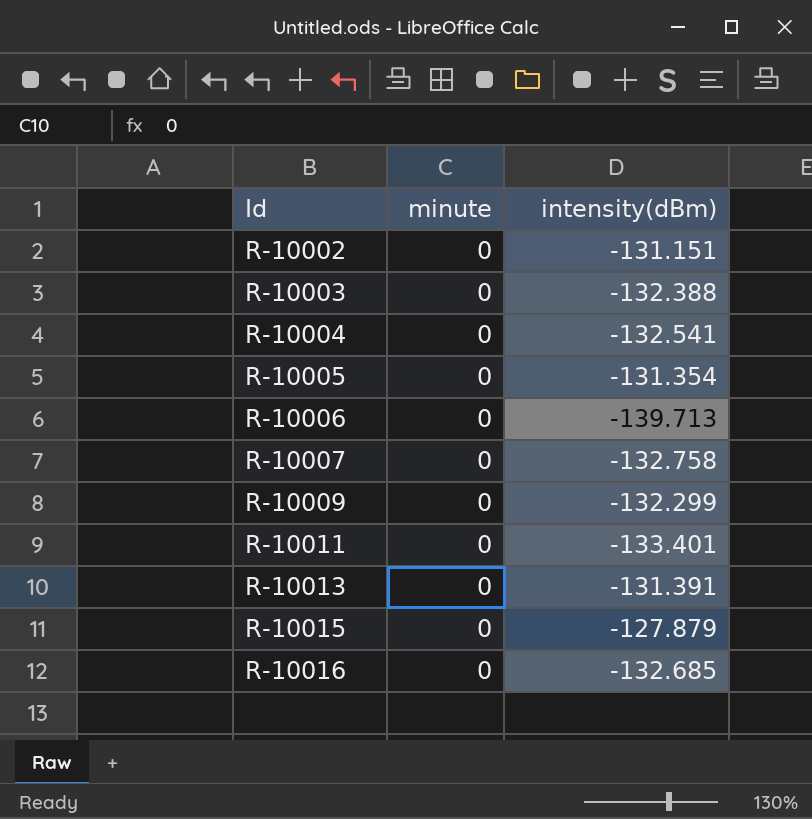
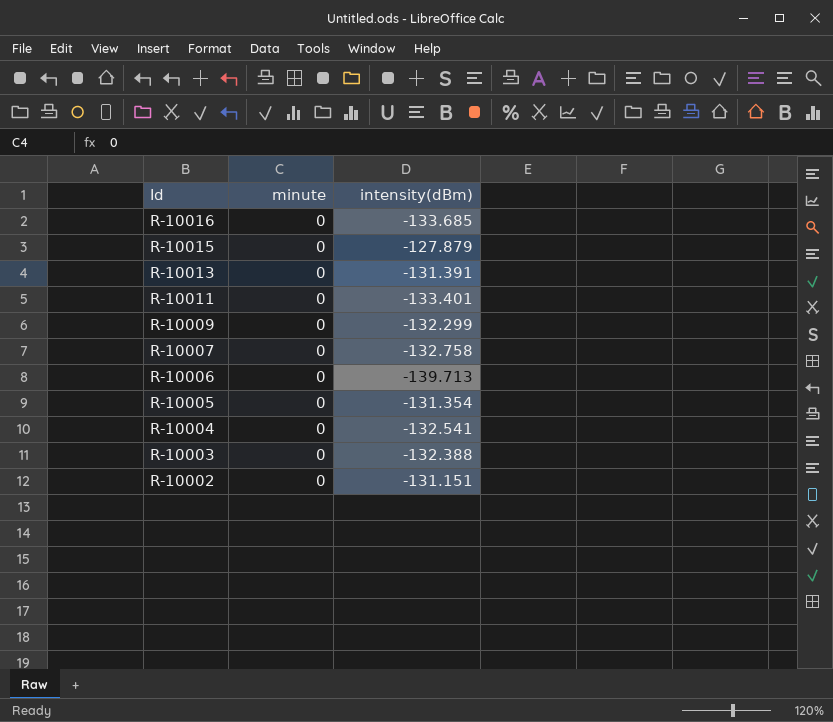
row order: Id ascending -> Id descending
R-10016 | intensity(dBm): -132.685 -> -133.685

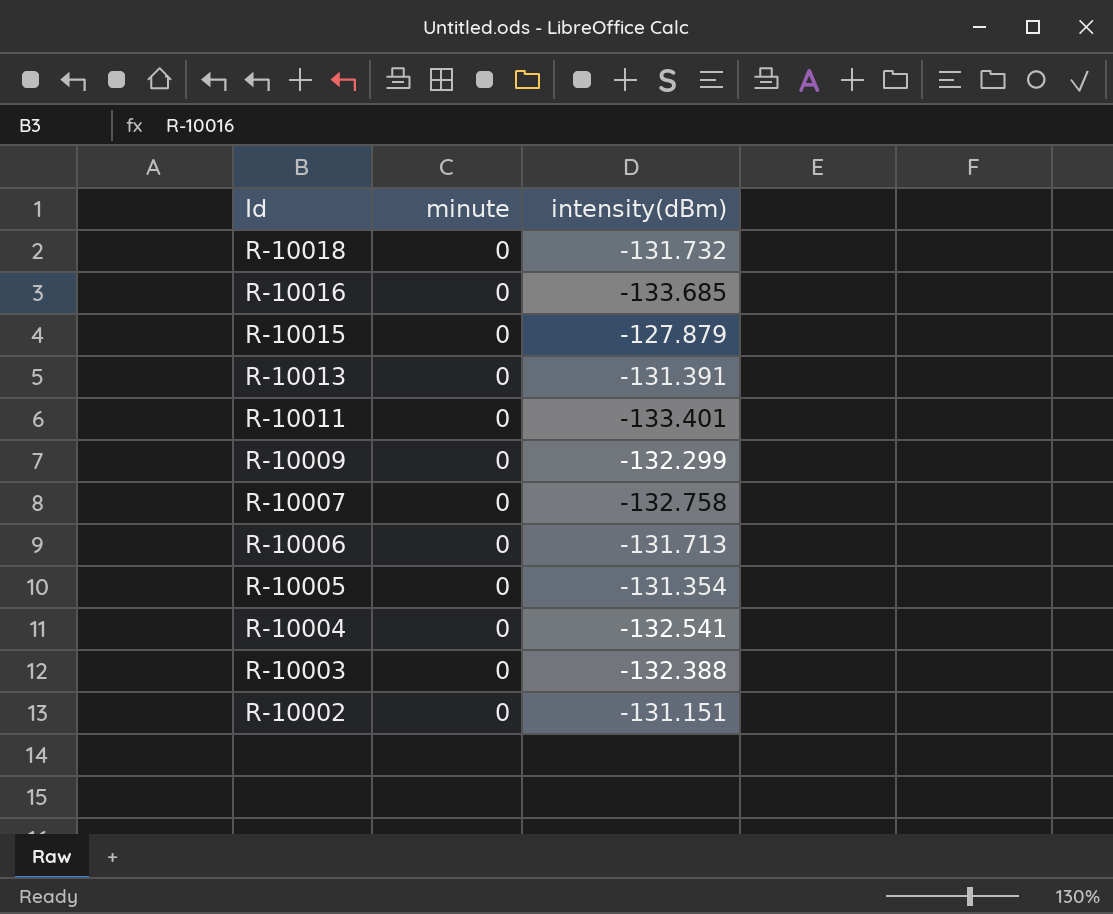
row R-10018: none -> 0 | -131.732
R-10006 | intensity(dBm): -139.713 -> -131.713

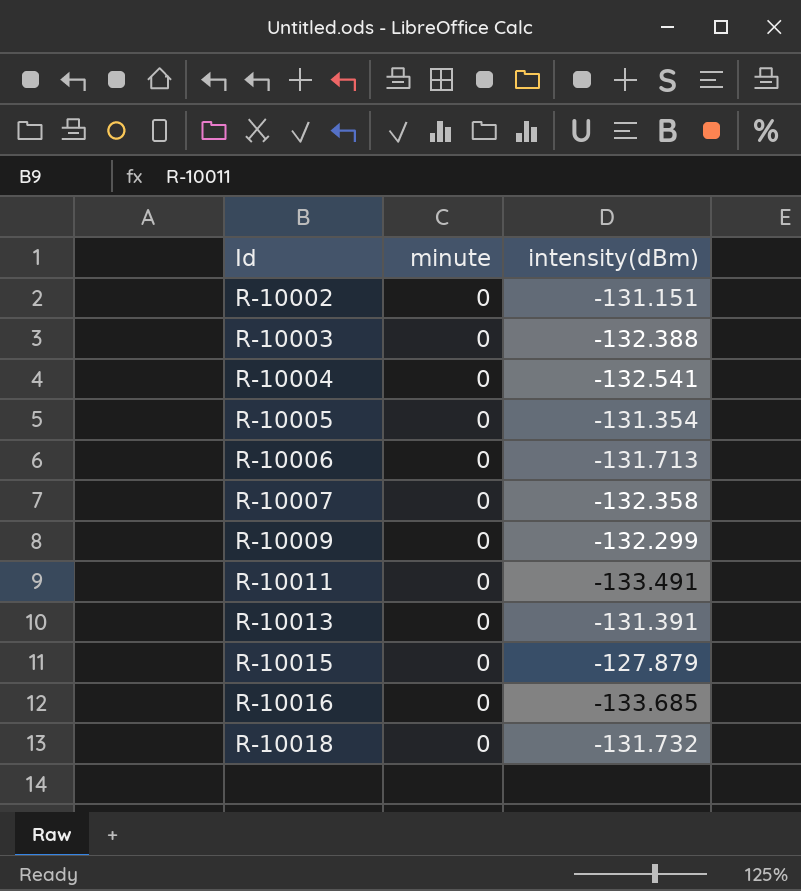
row order: Id descending -> Id ascending
R-10007 | intensity(dBm): -132.758 -> -132.358
R-10011 | intensity(dBm): -133.401 -> -133.491

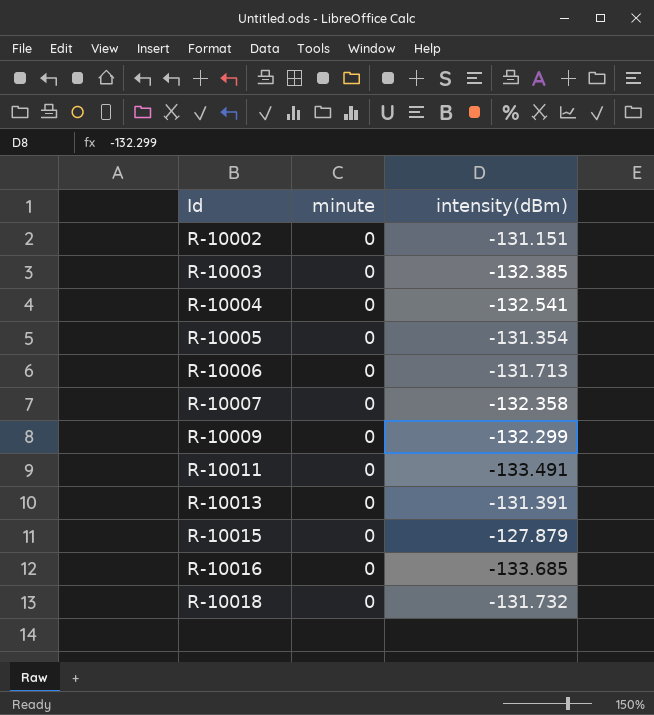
R-10003 | intensity(dBm): -132.388 -> -132.385

